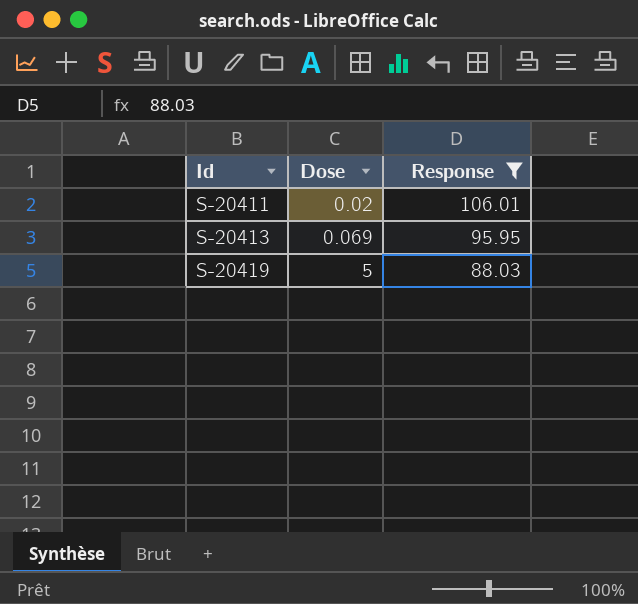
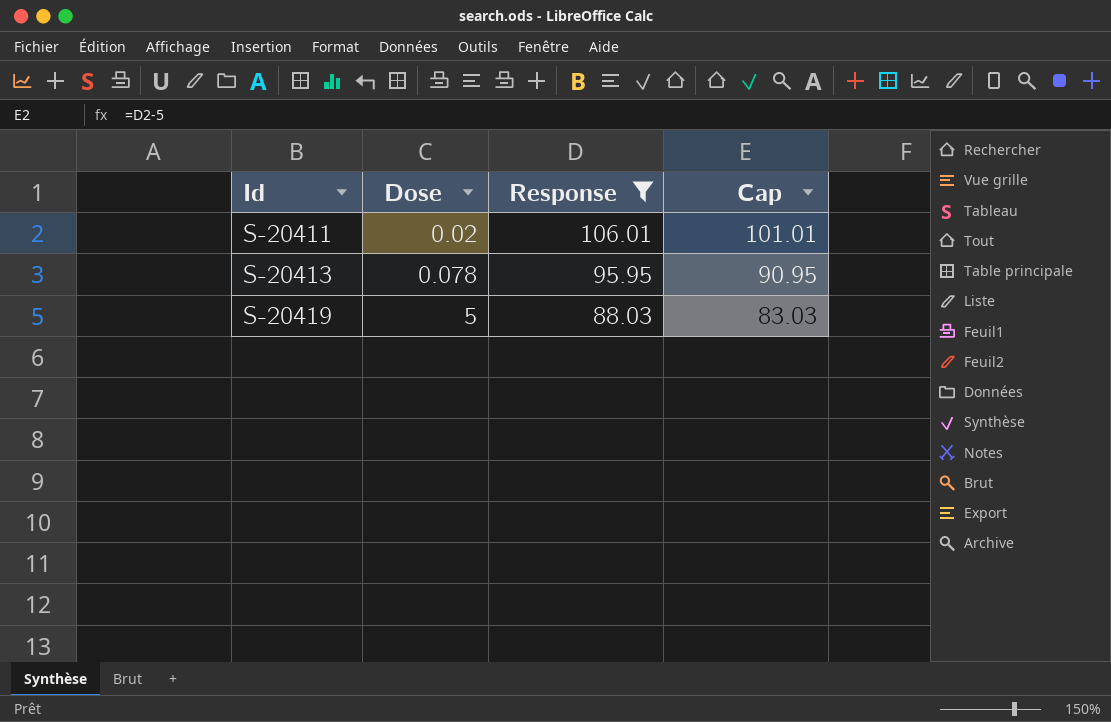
column Cap | formula: none -> [Response] - 5
S-20413 | Dose: 0.069 -> 0.078

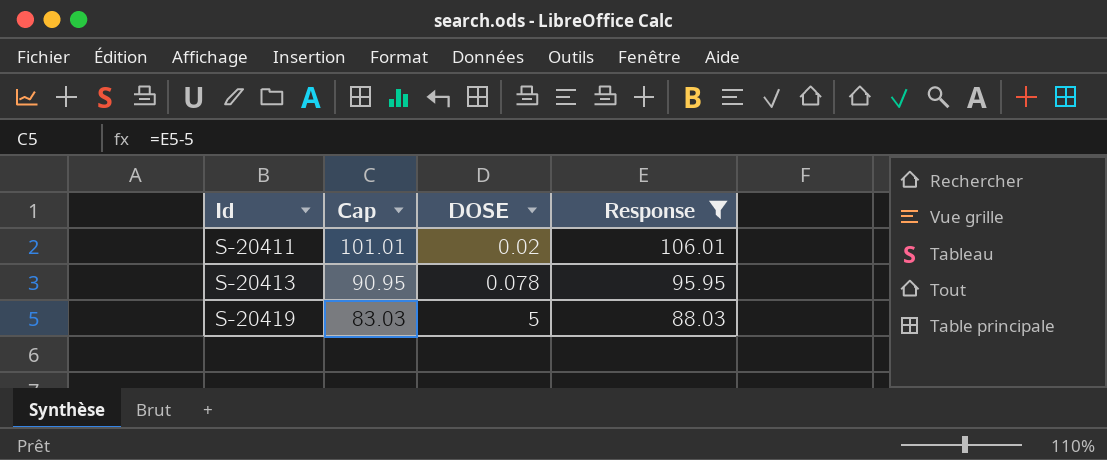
column Cap | position: 4 -> 2
column name: Dose -> DOSE

